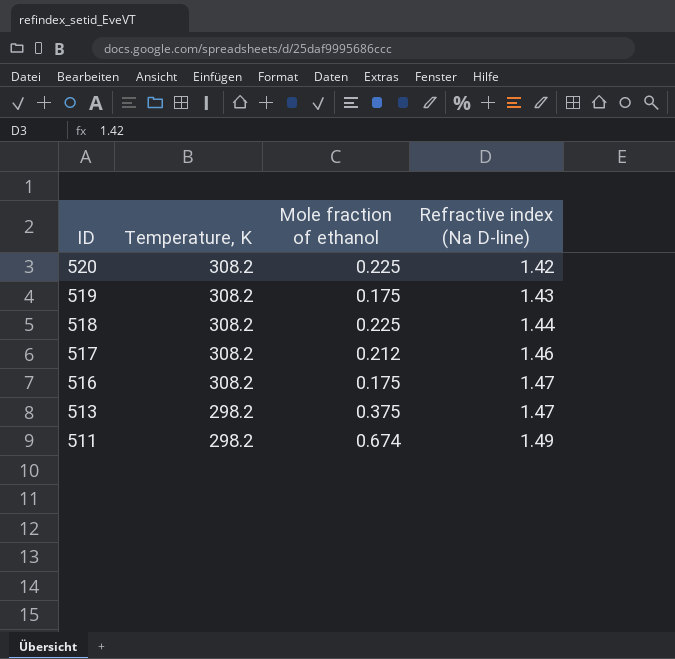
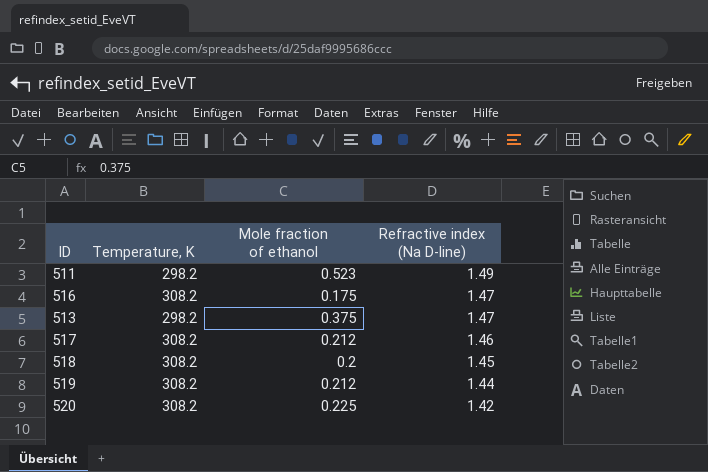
row order: ID descending -> Refractive index (Na D-line) descending
511 | Mole fraction of ethanol: 0.674 -> 0.523
518 | Mole fraction of ethanol: 0.225 -> 0.2
518 | Refractive index (Na D-line): 1.44 -> 1.45
519 | Mole fraction of ethanol: 0.175 -> 0.212
519 | Refractive index (Na D-line): 1.43 -> 1.44

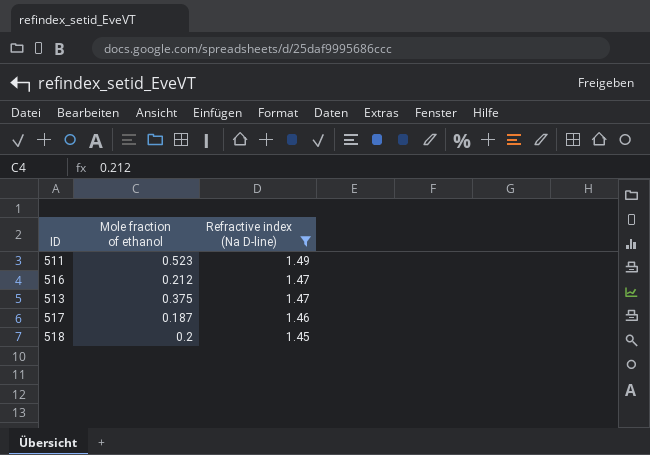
filter: none -> Refractive index (Na D-line) >= 1.45
column Temperature, K | position: 2 -> none
516 | Mole fraction of ethanol: 0.175 -> 0.212
517 | Mole fraction of ethanol: 0.212 -> 0.187

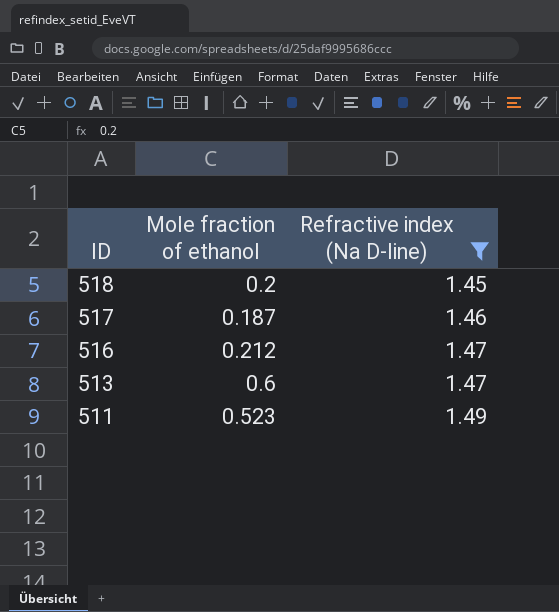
row order: Refractive index (Na D-line) descending -> ID descending
513 | Mole fraction of ethanol: 0.375 -> 0.6

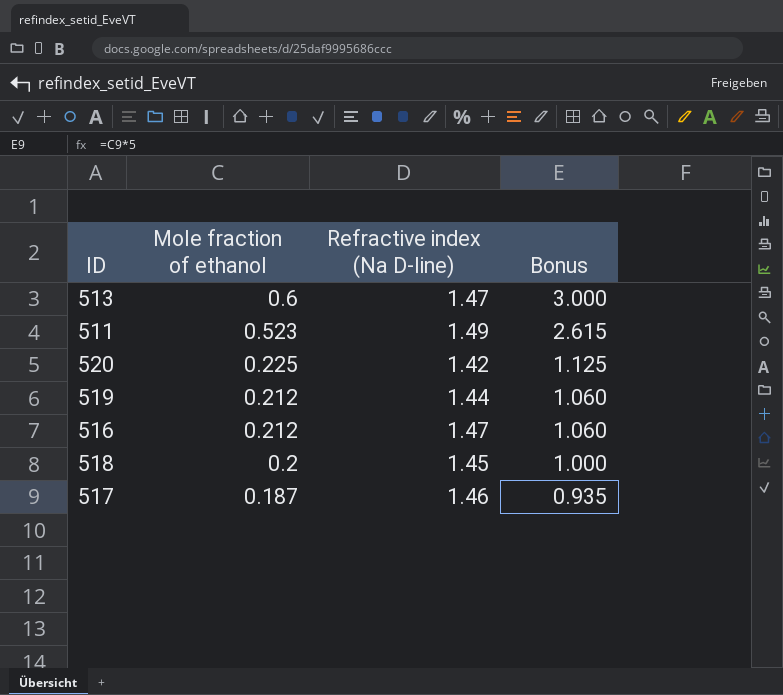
filter: Refractive index (Na D-line) >= 1.45 -> none
row order: ID descending -> Mole fraction of ethanol descending
column Bonus | formula: none -> [Mole fraction of ethanol] * 5

